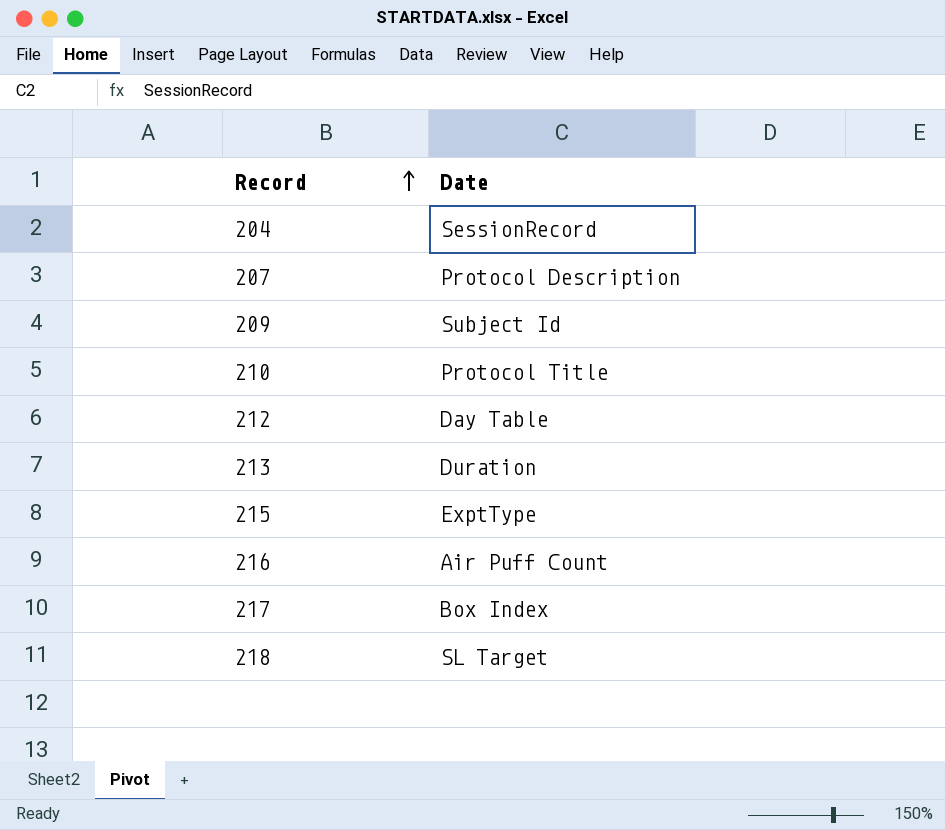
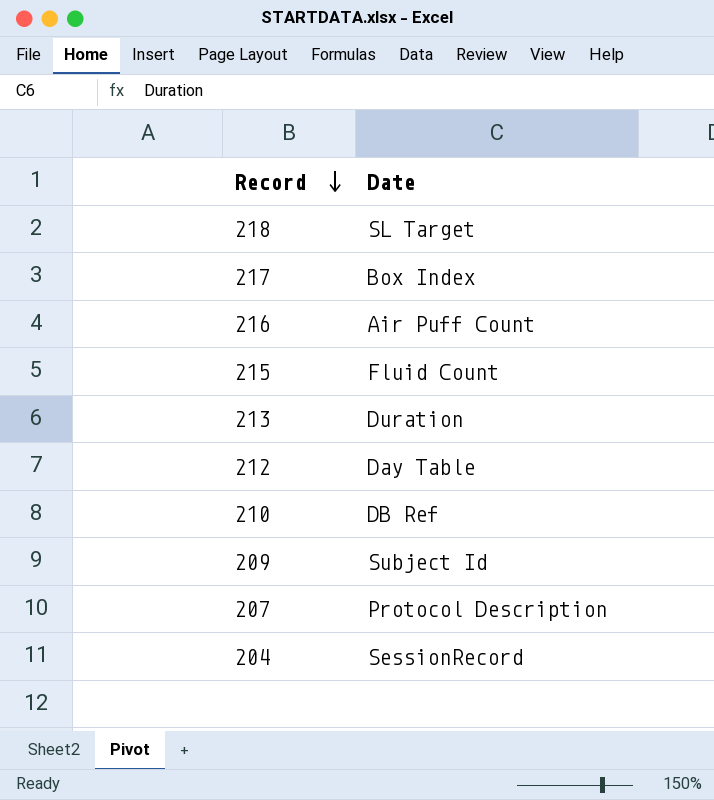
row order: Record ascending -> Record descending
215 | Date: ExptType -> Fluid Count
210 | Date: Protocol Title -> DB Ref

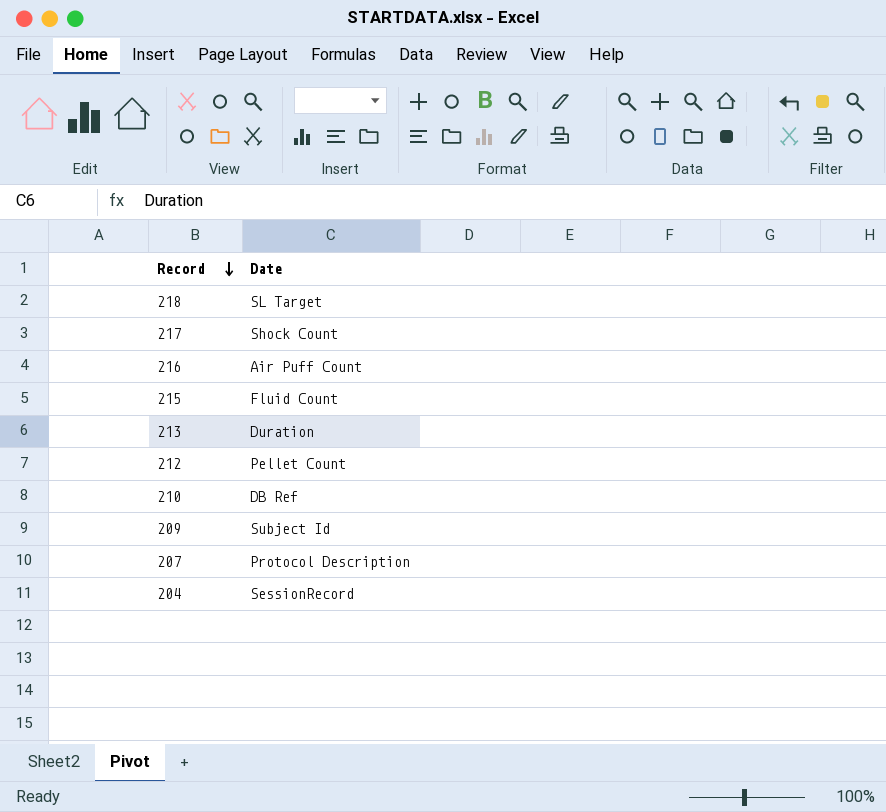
217 | Date: Box Index -> Shock Count
212 | Date: Day Table -> Pellet Count

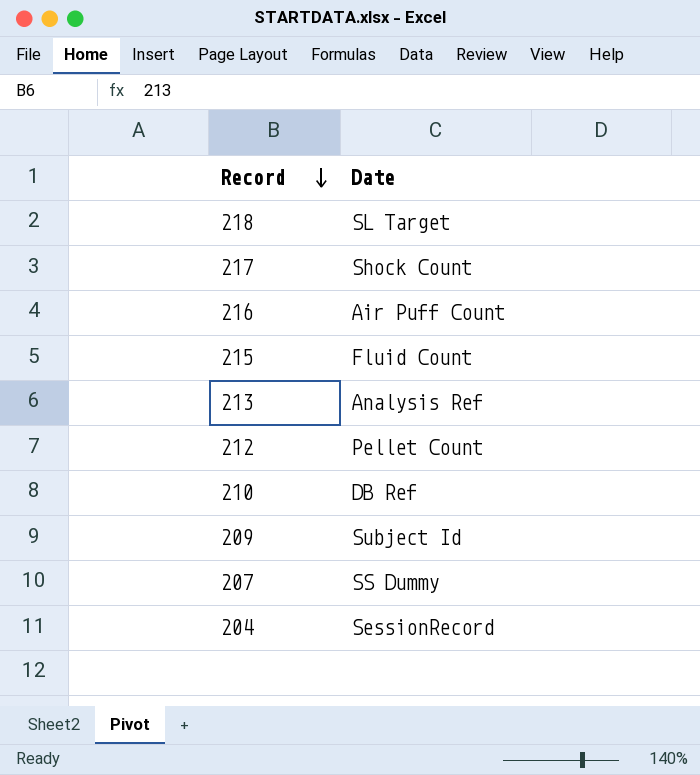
213 | Date: Duration -> Analysis Ref
207 | Date: Protocol Description -> SS Dummy

